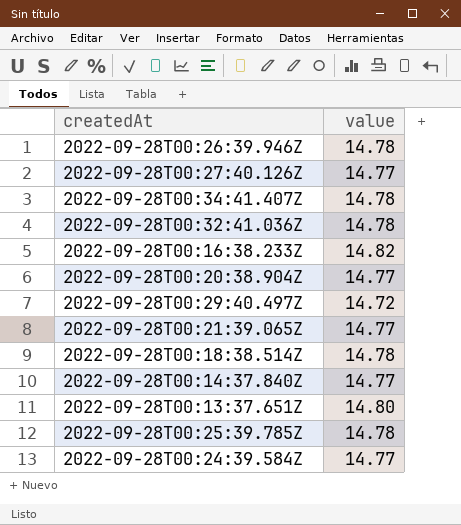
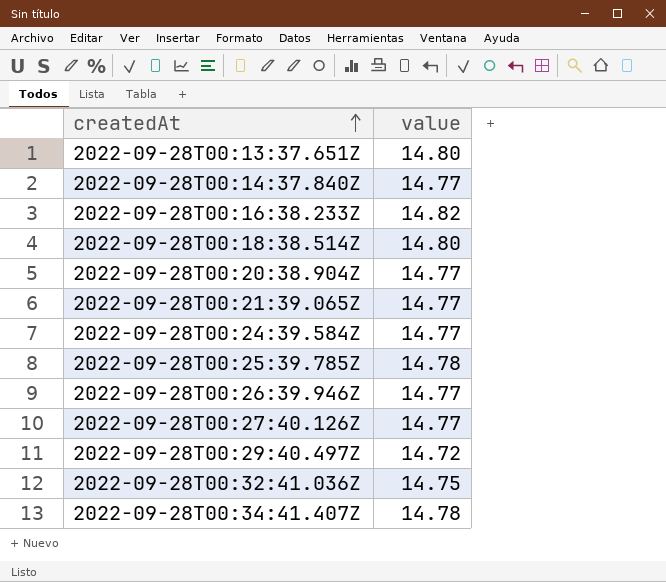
row order: none -> createdAt ascending
2022-09-28T00:18:38.514Z | value: 14.78 -> 14.80
2022-09-28T00:26:39.946Z | value: 14.78 -> 14.77
2022-09-28T00:32:41.036Z | value: 14.78 -> 14.75

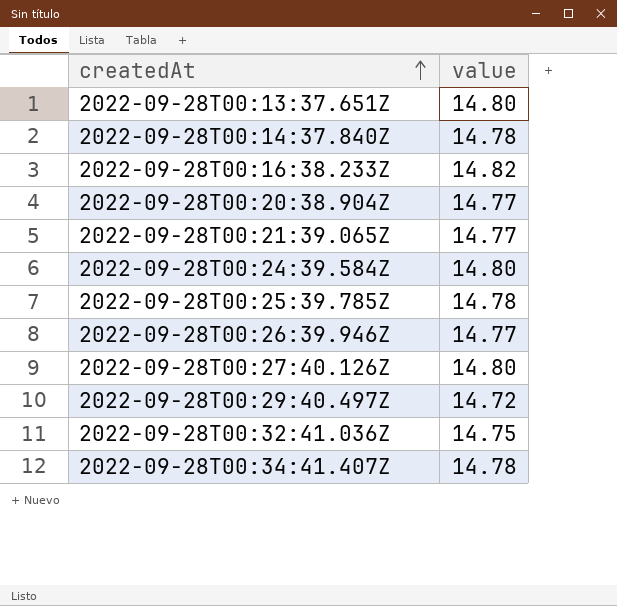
row 2022-09-28T00:18:38.514Z: 14.80 -> none
2022-09-28T00:14:37.840Z | value: 14.77 -> 14.78
2022-09-28T00:24:39.584Z | value: 14.77 -> 14.80
2022-09-28T00:27:40.126Z | value: 14.77 -> 14.80

